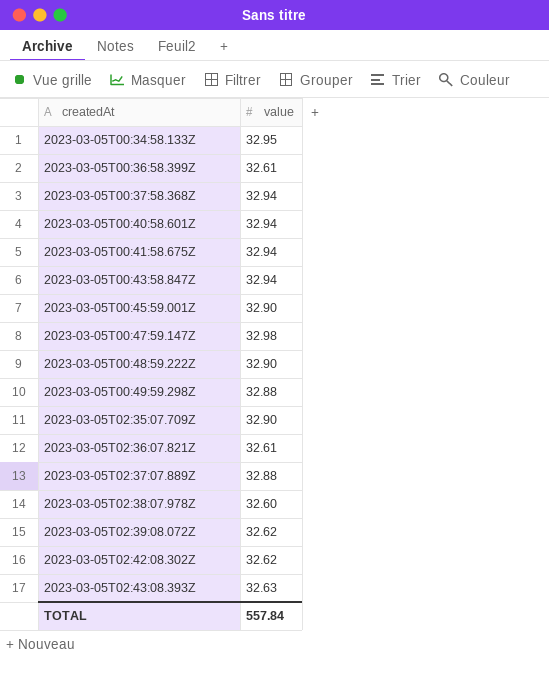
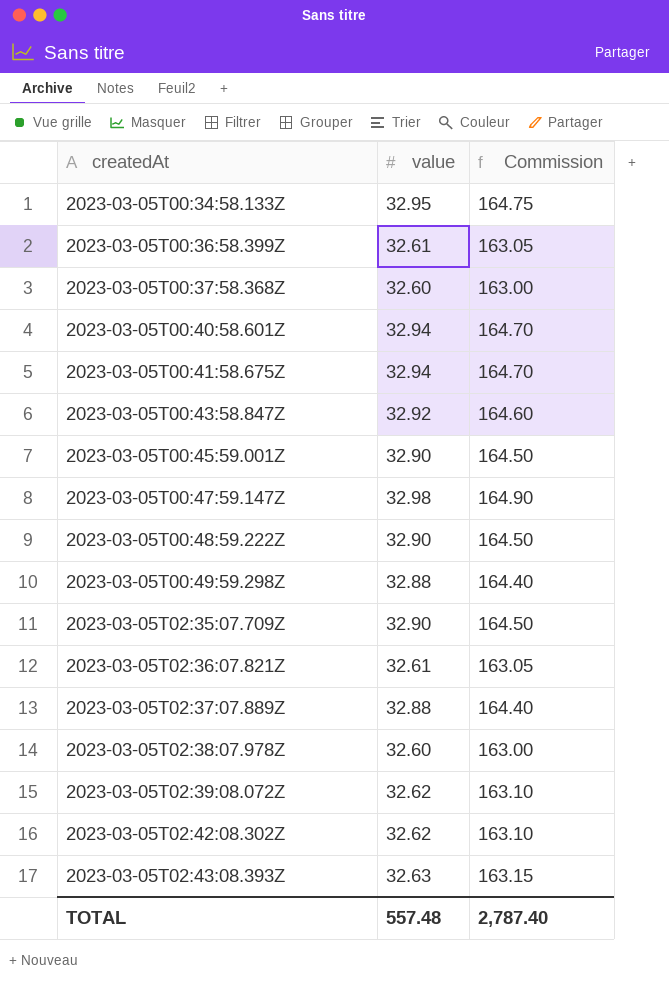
column Commission | formula: none -> [value] * 5
2023-03-05T00:37:58.368Z | value: 32.94 -> 32.60
2023-03-05T00:43:58.847Z | value: 32.94 -> 32.92
TOTAL | value: 557.84 -> 557.48

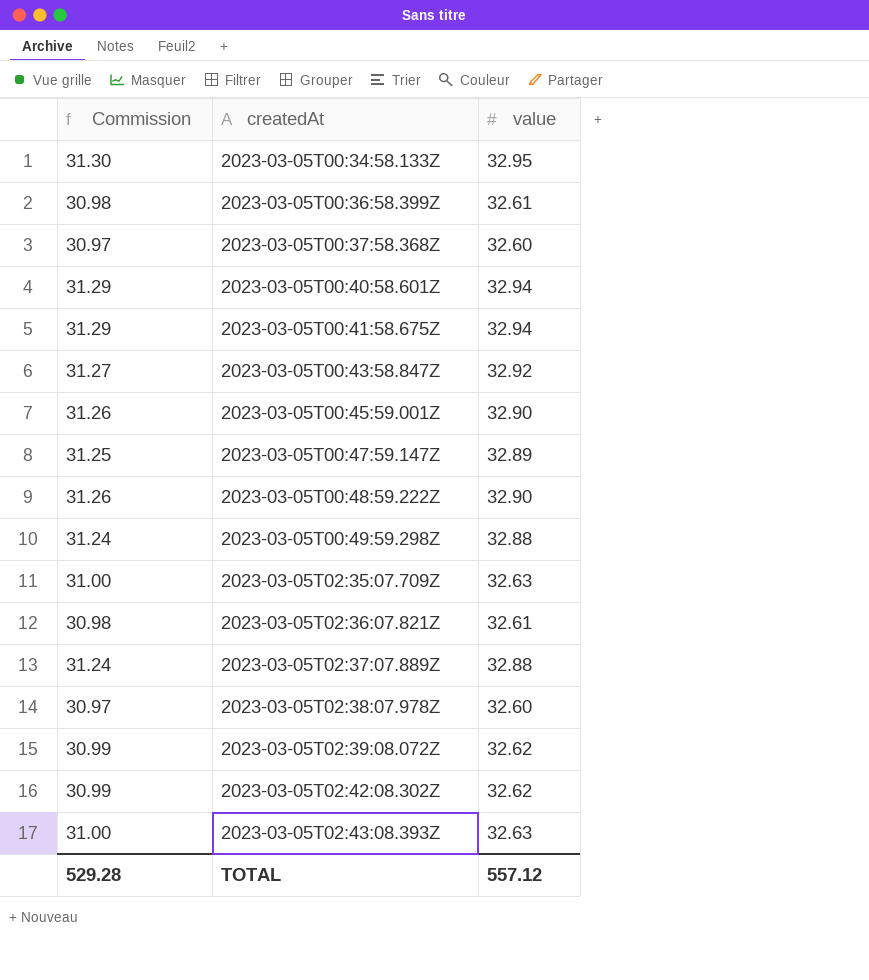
column Commission | formula: [value] * 5 -> [value] * 0.95
column Commission | position: 3 -> 1
2023-03-05T00:47:59.147Z | value: 32.98 -> 32.89
2023-03-05T02:35:07.709Z | value: 32.90 -> 32.63
TOTAL | Commission: 2,787.40 -> 529.28
TOTAL | value: 557.48 -> 557.12

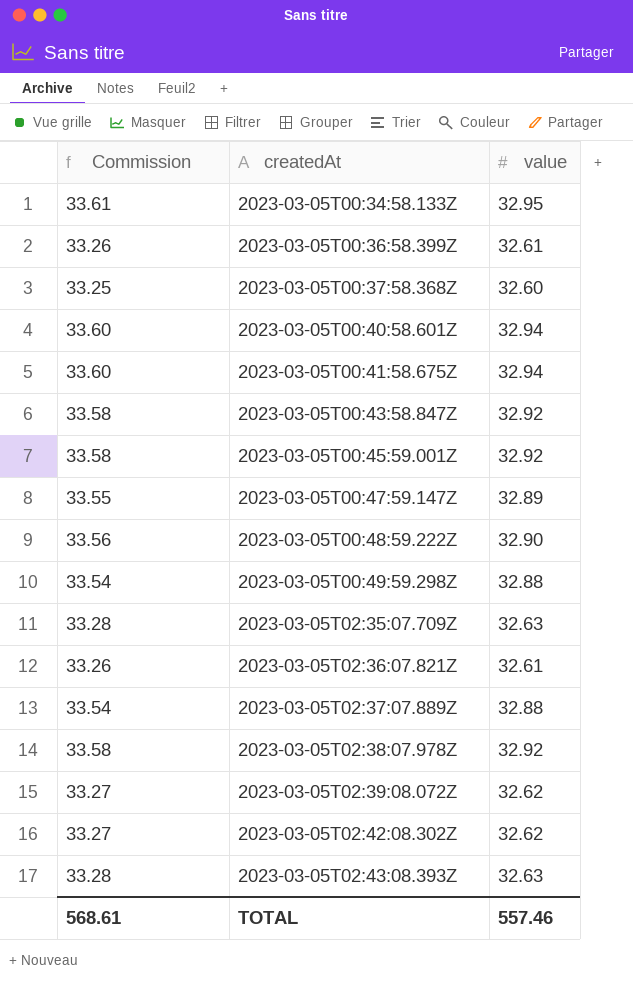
column Commission | formula: [value] * 0.95 -> [value] * 1.02
2023-03-05T00:45:59.001Z | value: 32.90 -> 32.92
2023-03-05T02:38:07.978Z | value: 32.60 -> 32.92
TOTAL | Commission: 529.28 -> 568.61
TOTAL | value: 557.12 -> 557.46

